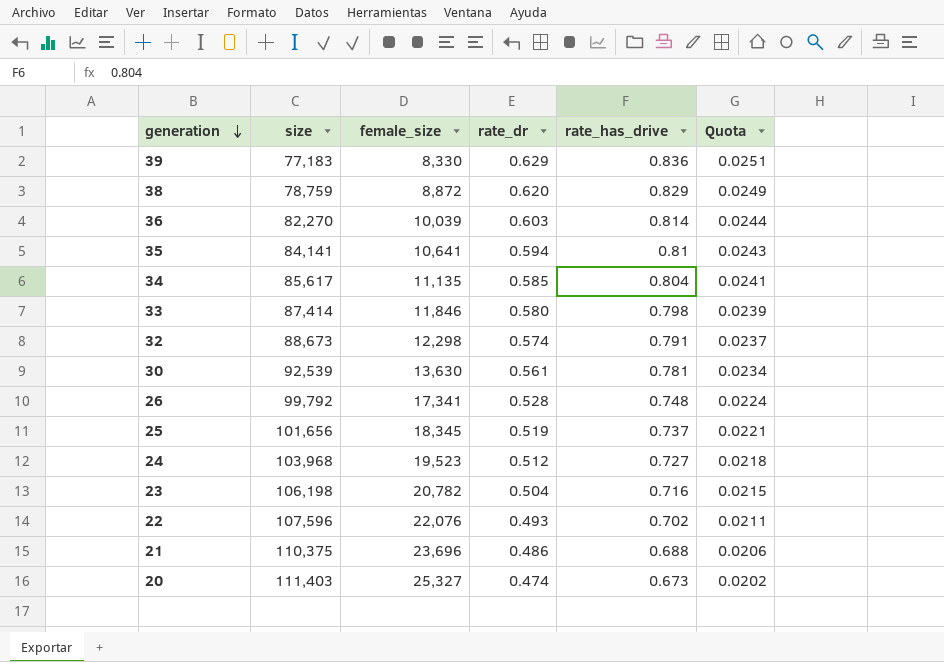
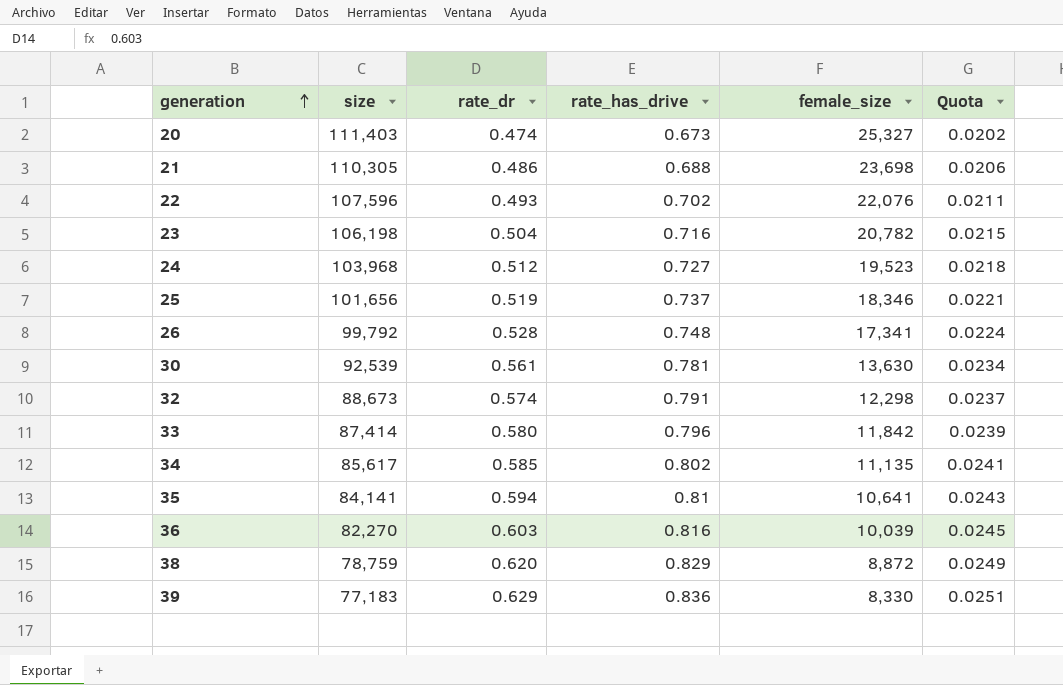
row order: generation descending -> generation ascending
column female_size | position: 3 -> 5
21 | size: 110,375 -> 110,305
21 | female_size: 23,696 -> 23,698
25 | female_size: 18,345 -> 18,346
33 | rate_has_drive: 0.798 -> 0.796
33 | female_size: 11,846 -> 11,842
34 | rate_has_drive: 0.804 -> 0.802
36 | rate_has_drive: 0.814 -> 0.816
36 | Quota: 0.0244 -> 0.0245

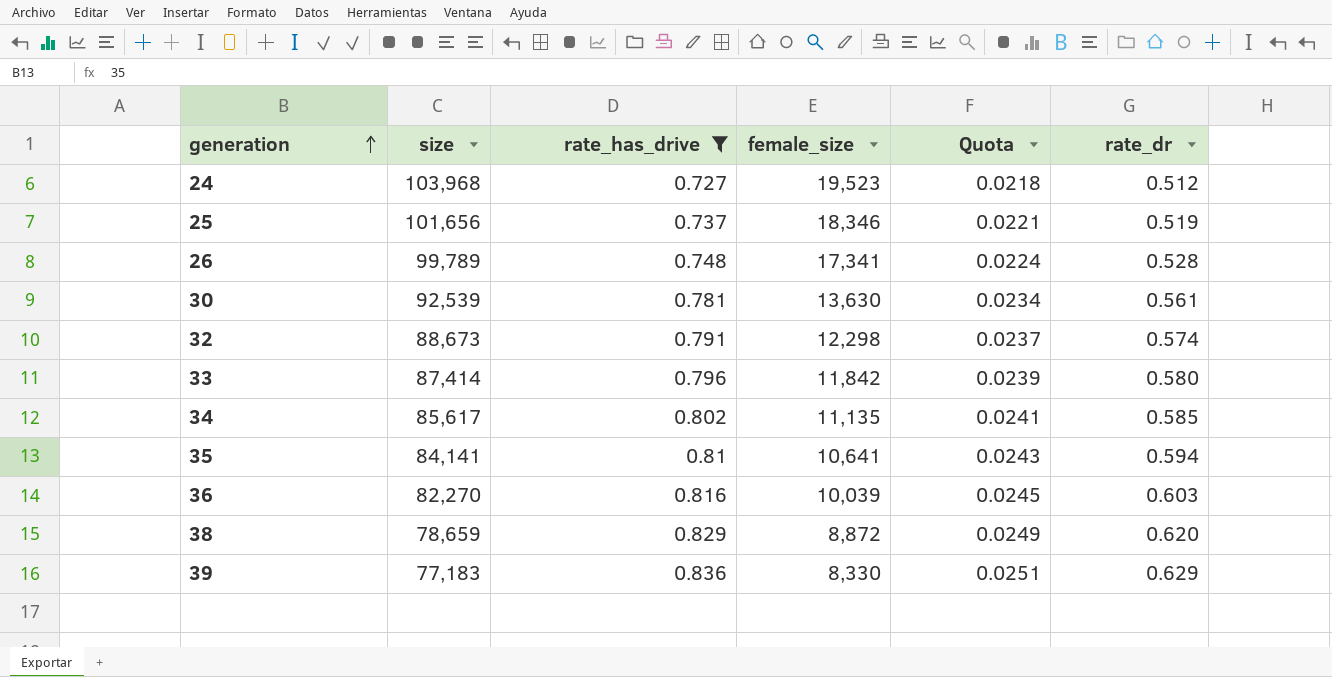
filter: none -> rate_has_drive >= 0.727
column rate_dr | position: 3 -> 6
26 | size: 99,792 -> 99,789
38 | size: 78,759 -> 78,659

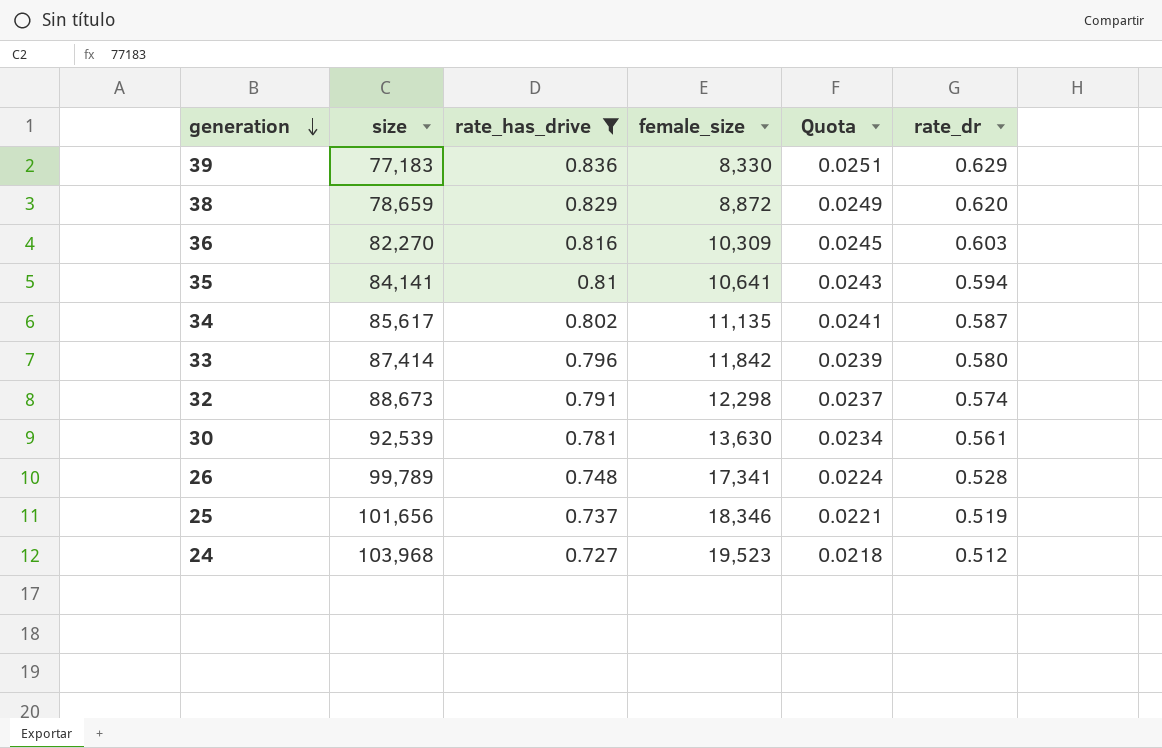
row order: generation ascending -> generation descending
36 | female_size: 10,039 -> 10,309
34 | rate_dr: 0.585 -> 0.587

